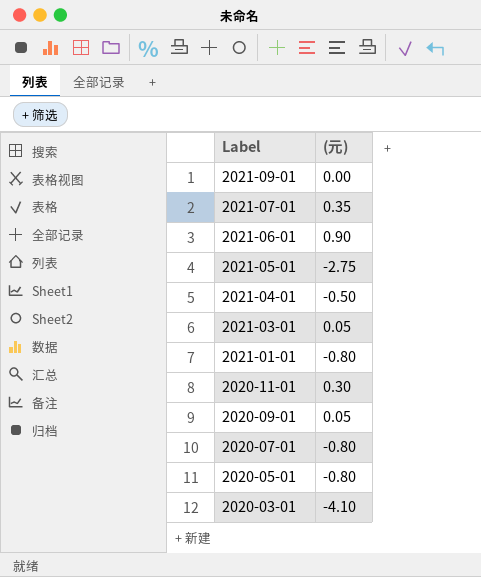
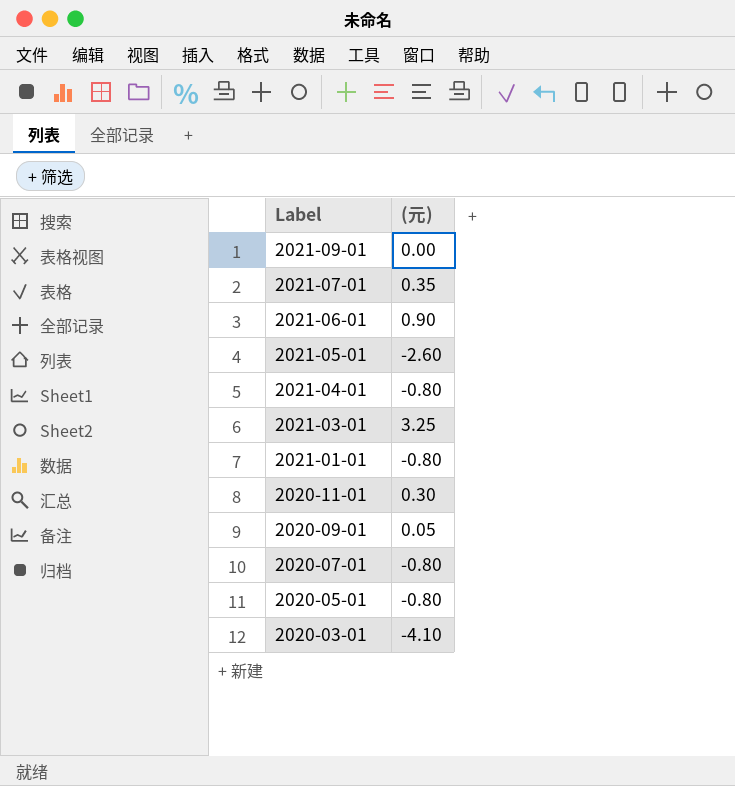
2021-05-01 | (元): -2.75 -> -2.60
2021-04-01 | (元): -0.50 -> -0.80
2021-03-01 | (元): 0.05 -> 3.25

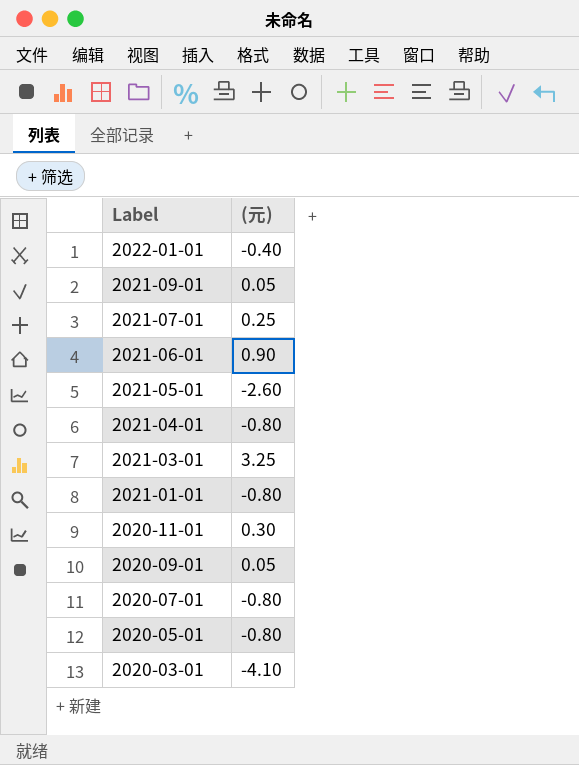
row 2022-01-01: none -> -0.40
2021-09-01 | (元): 0.00 -> 0.05
2021-07-01 | (元): 0.35 -> 0.25

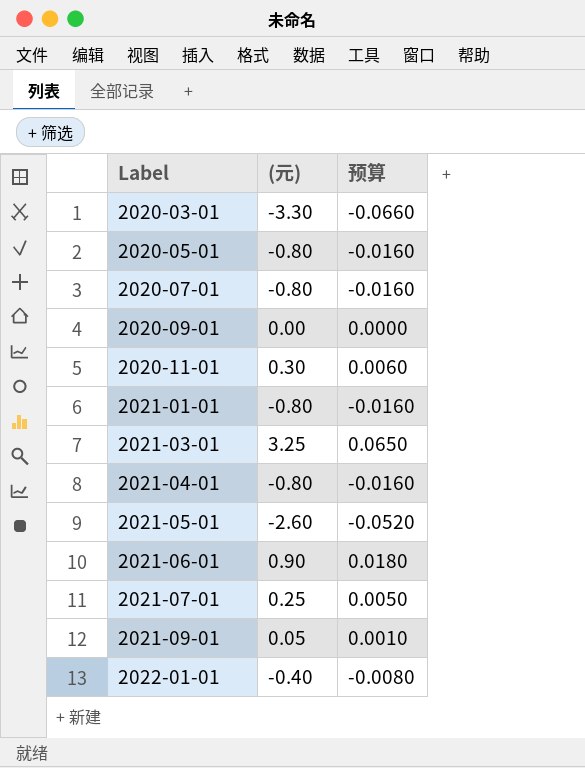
row order: Label descending -> Label ascending
column 预算 | formula: none -> [(元)] * 0.02
2020-03-01 | (元): -4.10 -> -3.30
2020-09-01 | (元): 0.05 -> 0.00

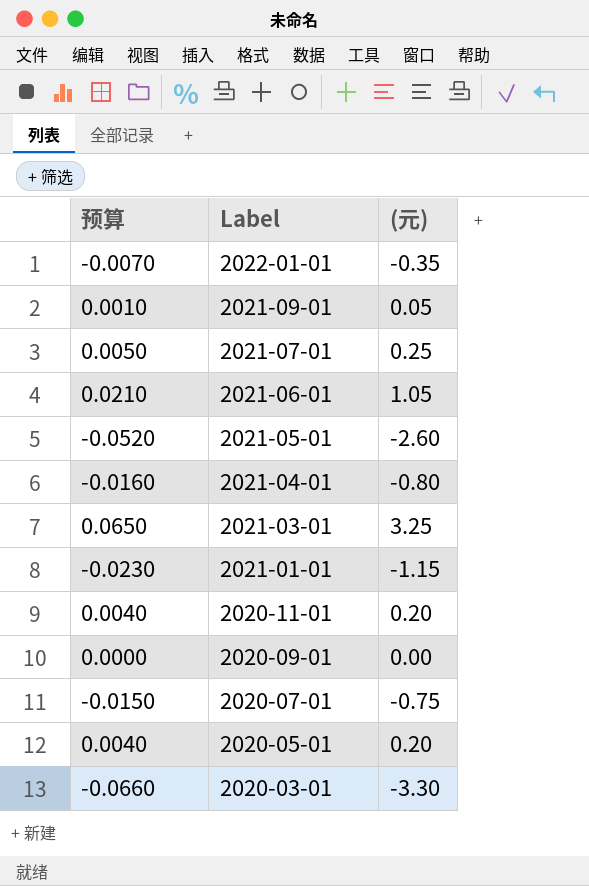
row order: Label ascending -> Label descending
column 预算 | position: 3 -> 1
2022-01-01 | 预算: -0.0080 -> -0.0070
2022-01-01 | (元): -0.40 -> -0.35
2021-06-01 | 预算: 0.0180 -> 0.0210
2021-06-01 | (元): 0.90 -> 1.05
2021-01-01 | 预算: -0.0160 -> -0.0230
2021-01-01 | (元): -0.80 -> -1.15
2020-11-01 | 预算: 0.0060 -> 0.0040
2020-11-01 | (元): 0.30 -> 0.20
2020-07-01 | 预算: -0.0160 -> -0.0150
2020-07-01 | (元): -0.80 -> -0.75
2020-05-01 | 预算: -0.0160 -> 0.0040
2020-05-01 | (元): -0.80 -> 0.20

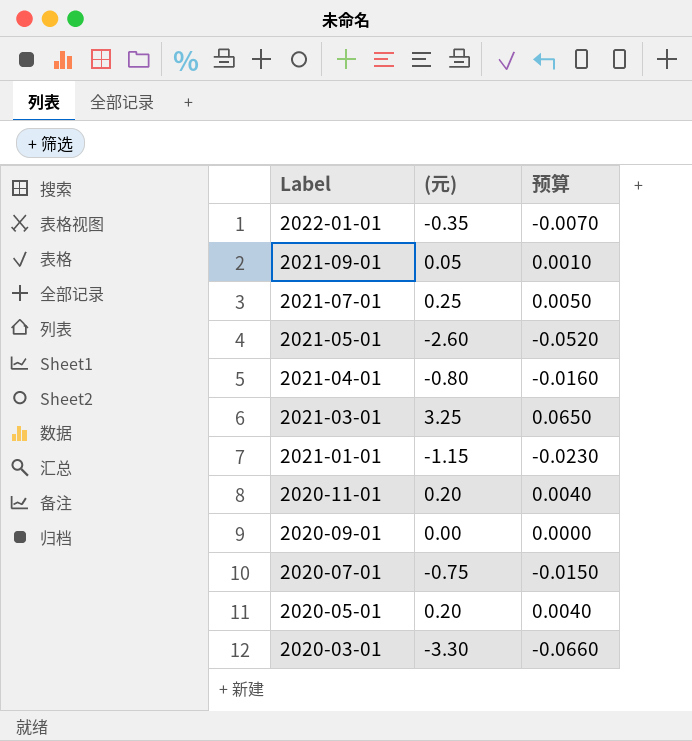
column 预算 | position: 1 -> 3
row 2021-06-01: 0.0210 | 1.05 -> none

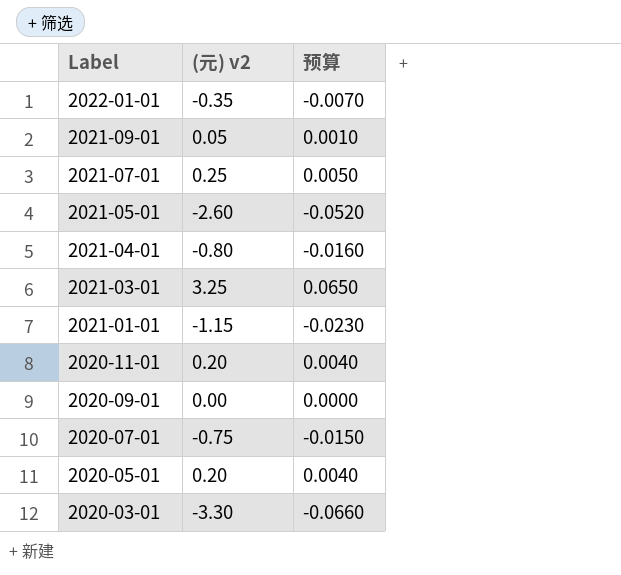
column name: (元) -> (元) v2

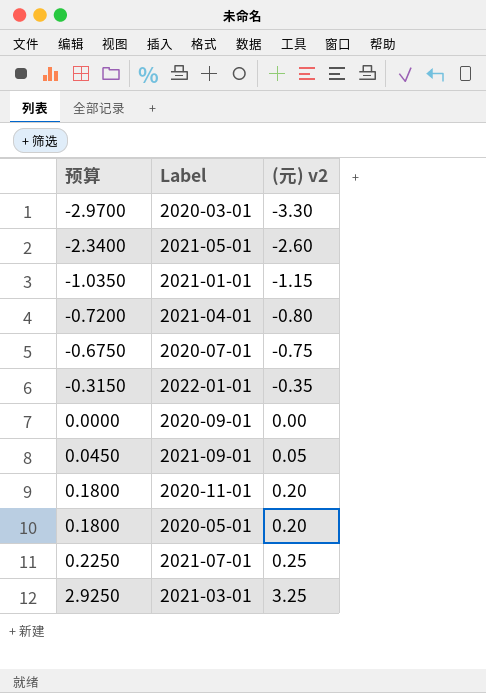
row order: Label descending -> 预算 ascending
column 预算 | formula: [(元) v2] * 0.02 -> [(元) v2] * 0.9
column 预算 | position: 3 -> 1

